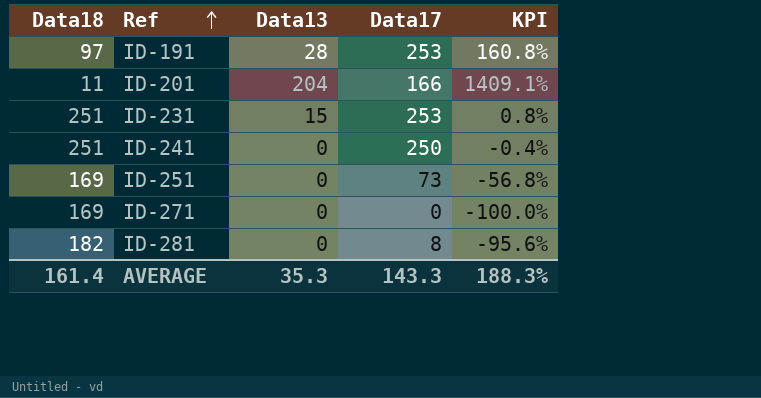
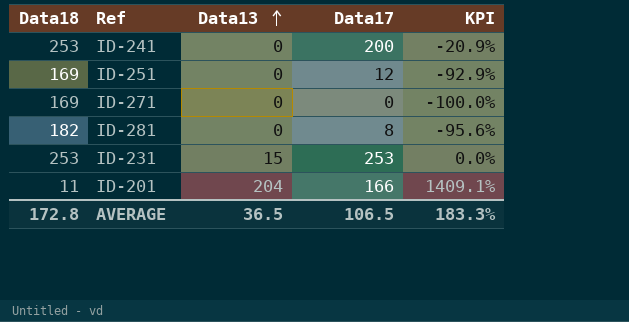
row order: Ref ascending -> Data13 ascending
row ID-191: 97 | 28 | 253 | 160.8% -> none
ID-241 | Data18: 251 -> 253
ID-241 | Data17: 250 -> 200
ID-241 | KPI: -0.4% -> -20.9%
ID-251 | Data17: 73 -> 12
ID-251 | KPI: -56.8% -> -92.9%
ID-231 | Data18: 251 -> 253
ID-231 | KPI: 0.8% -> 0.0%
AVERAGE | Data18: 161.4 -> 172.8
AVERAGE | Data13: 35.3 -> 36.5
AVERAGE | Data17: 143.3 -> 106.5
AVERAGE | KPI: 188.3% -> 183.3%

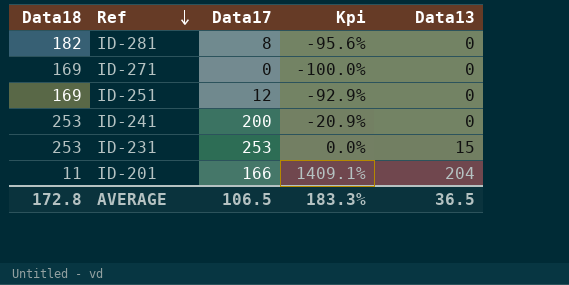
row order: Data13 ascending -> Ref descending
column name: KPI -> Kpi
column Data13 | position: 3 -> 5

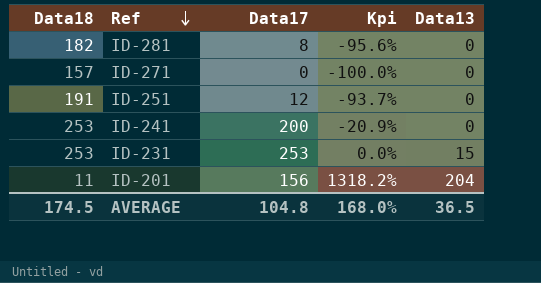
ID-271 | Data18: 169 -> 157
ID-251 | Data18: 169 -> 191
ID-251 | Kpi: -92.9% -> -93.7%
ID-201 | Data17: 166 -> 156
ID-201 | Kpi: 1409.1% -> 1318.2%
AVERAGE | Data18: 172.8 -> 174.5
AVERAGE | Data17: 106.5 -> 104.8
AVERAGE | Kpi: 183.3% -> 168.0%

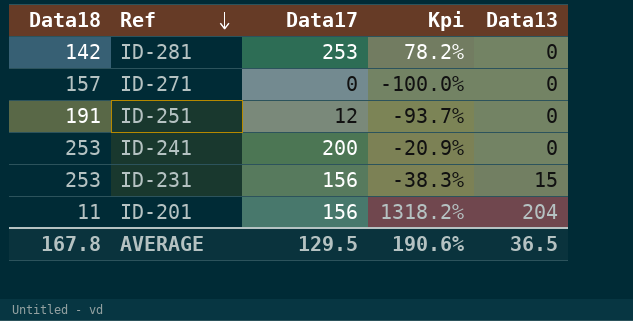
ID-281 | Data18: 182 -> 142
ID-281 | Data17: 8 -> 253
ID-281 | Kpi: -95.6% -> 78.2%
ID-231 | Data17: 253 -> 156
ID-231 | Kpi: 0.0% -> -38.3%
AVERAGE | Data18: 174.5 -> 167.8
AVERAGE | Data17: 104.8 -> 129.5
AVERAGE | Kpi: 168.0% -> 190.6%

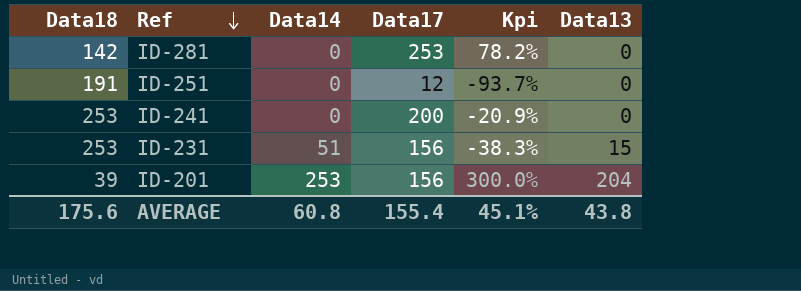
column Data14 | position: none -> 3
row ID-271: 157 | 0 | -100.0% | 0 -> none
ID-201 | Data18: 11 -> 39
ID-201 | Kpi: 1318.2% -> 300.0%
AVERAGE | Data18: 167.8 -> 175.6
AVERAGE | Data17: 129.5 -> 155.4
AVERAGE | Kpi: 190.6% -> 45.1%
AVERAGE | Data13: 36.5 -> 43.8

